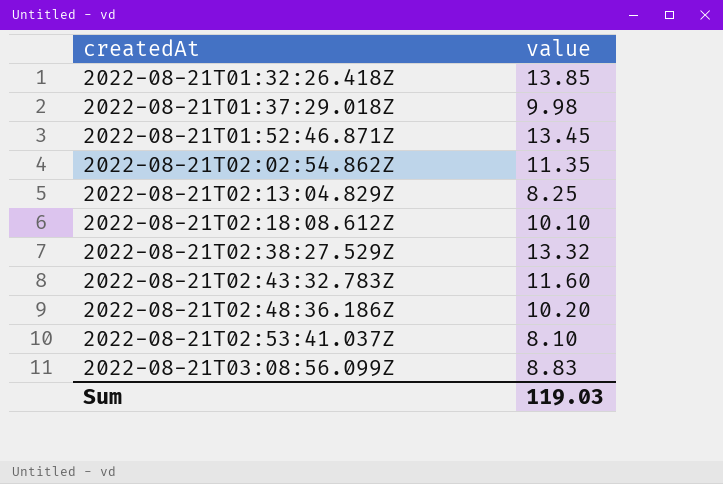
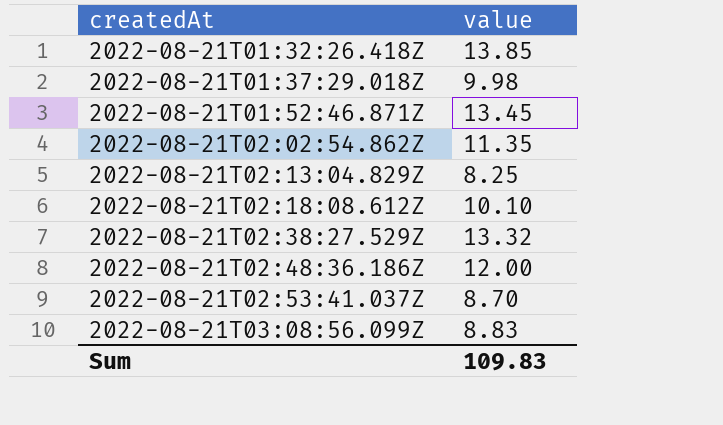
row 2022-08-21T02:43:32.783Z: 11.60 -> none
2022-08-21T02:48:36.186Z | value: 10.20 -> 12.00
2022-08-21T02:53:41.037Z | value: 8.10 -> 8.70
Sum | value: 119.03 -> 109.83

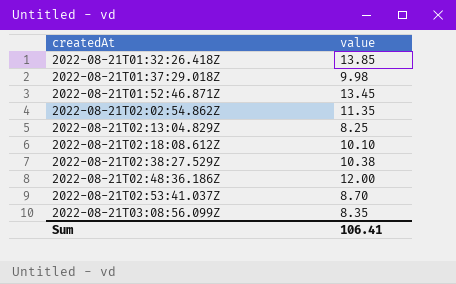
2022-08-21T02:38:27.529Z | value: 13.32 -> 10.38
2022-08-21T03:08:56.099Z | value: 8.83 -> 8.35
Sum | value: 109.83 -> 106.41

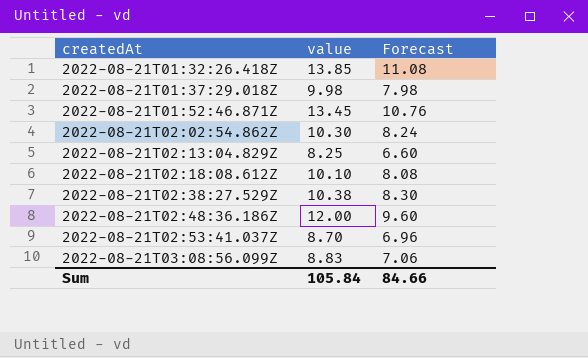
column Forecast | formula: none -> [value] * 0.8
2022-08-21T02:02:54.862Z | value: 11.35 -> 10.30
2022-08-21T03:08:56.099Z | value: 8.35 -> 8.83
Sum | value: 106.41 -> 105.84

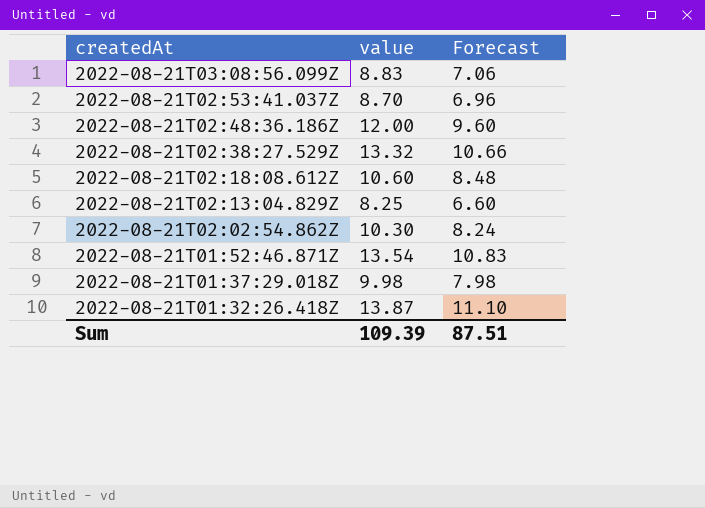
row order: createdAt ascending -> createdAt descending
2022-08-21T02:38:27.529Z | value: 10.38 -> 13.32
2022-08-21T02:38:27.529Z | Forecast: 8.30 -> 10.66
2022-08-21T02:18:08.612Z | value: 10.10 -> 10.60
2022-08-21T02:18:08.612Z | Forecast: 8.08 -> 8.48
2022-08-21T01:52:46.871Z | value: 13.45 -> 13.54
2022-08-21T01:52:46.871Z | Forecast: 10.76 -> 10.83
2022-08-21T01:32:26.418Z | value: 13.85 -> 13.87
2022-08-21T01:32:26.418Z | Forecast: 11.08 -> 11.10
Sum | value: 105.84 -> 109.39
Sum | Forecast: 84.66 -> 87.51

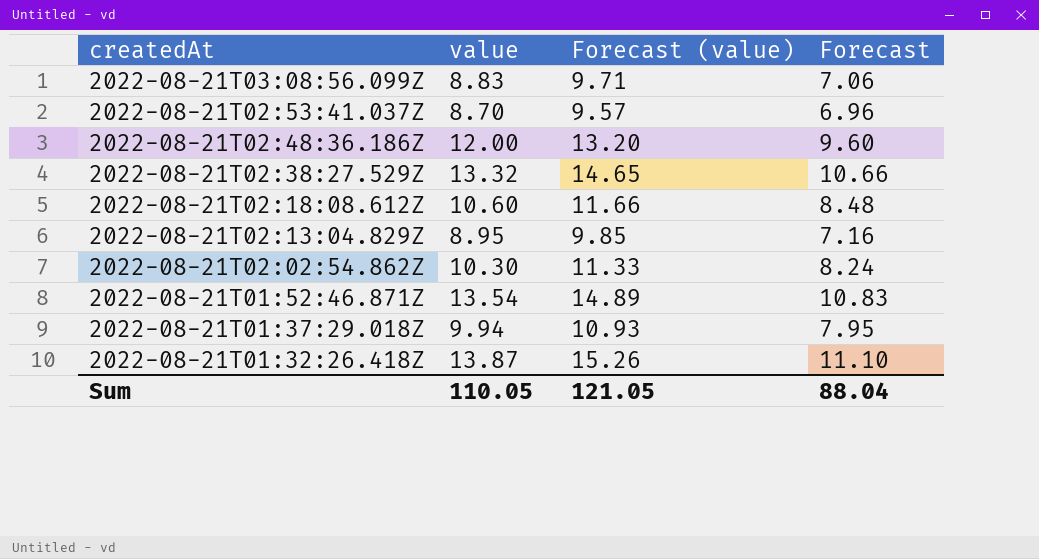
column Forecast (value) | formula: none -> [value] * 1.1
2022-08-21T02:13:04.829Z | value: 8.25 -> 8.95
2022-08-21T02:13:04.829Z | Forecast: 6.60 -> 7.16
2022-08-21T01:37:29.018Z | value: 9.98 -> 9.94
2022-08-21T01:37:29.018Z | Forecast: 7.98 -> 7.95
Sum | value: 109.39 -> 110.05
Sum | Forecast: 87.51 -> 88.04

